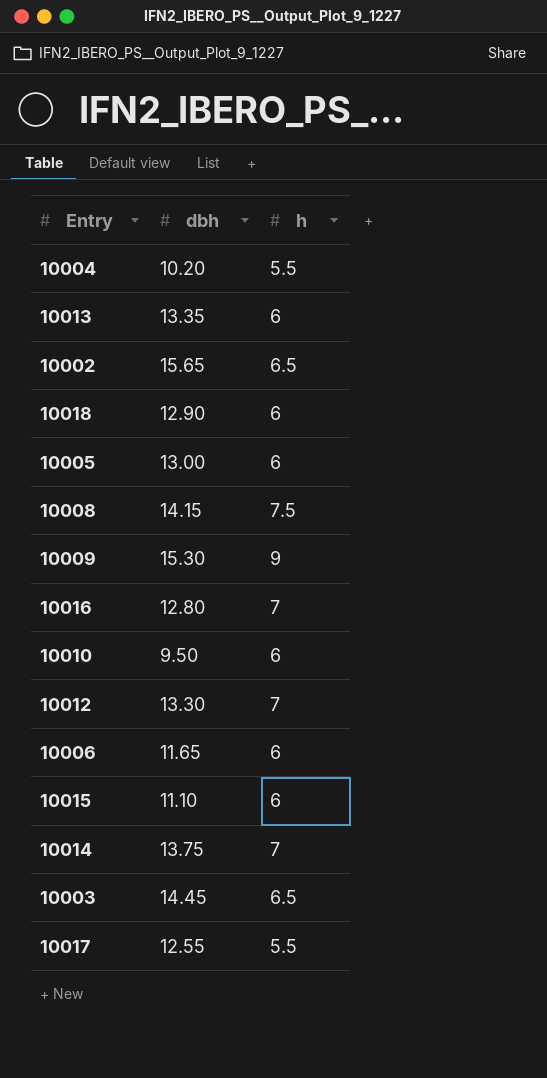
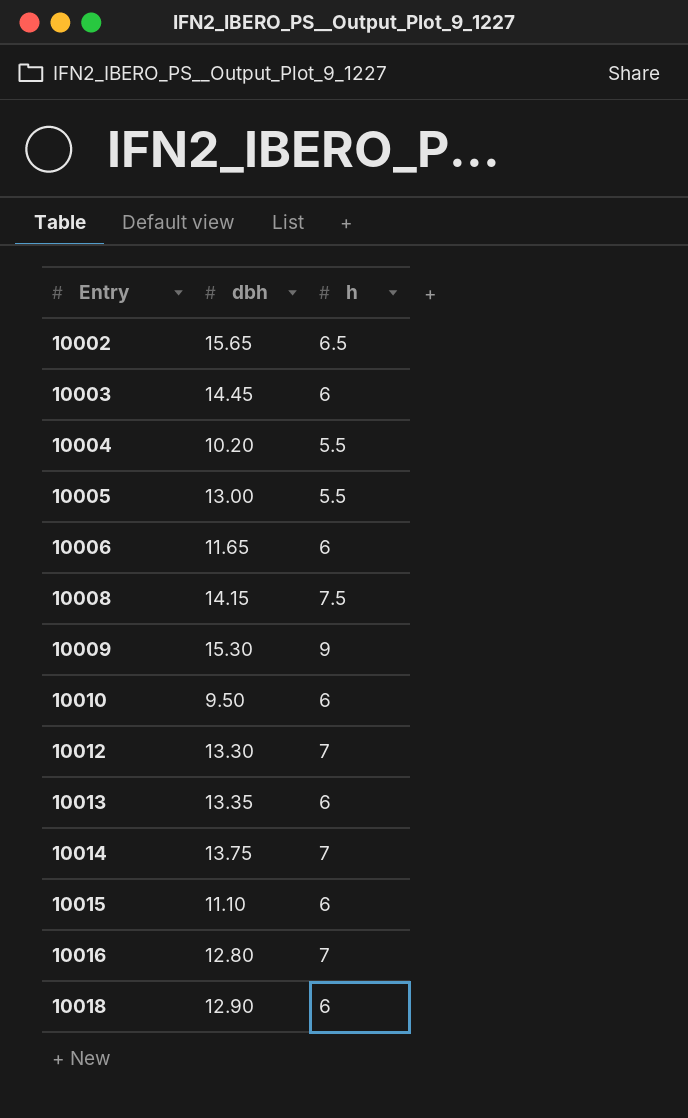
row order: none -> Entry ascending
row 10017: 12.55 | 5.5 -> none
10003 | h: 6.5 -> 6
10005 | h: 6 -> 5.5

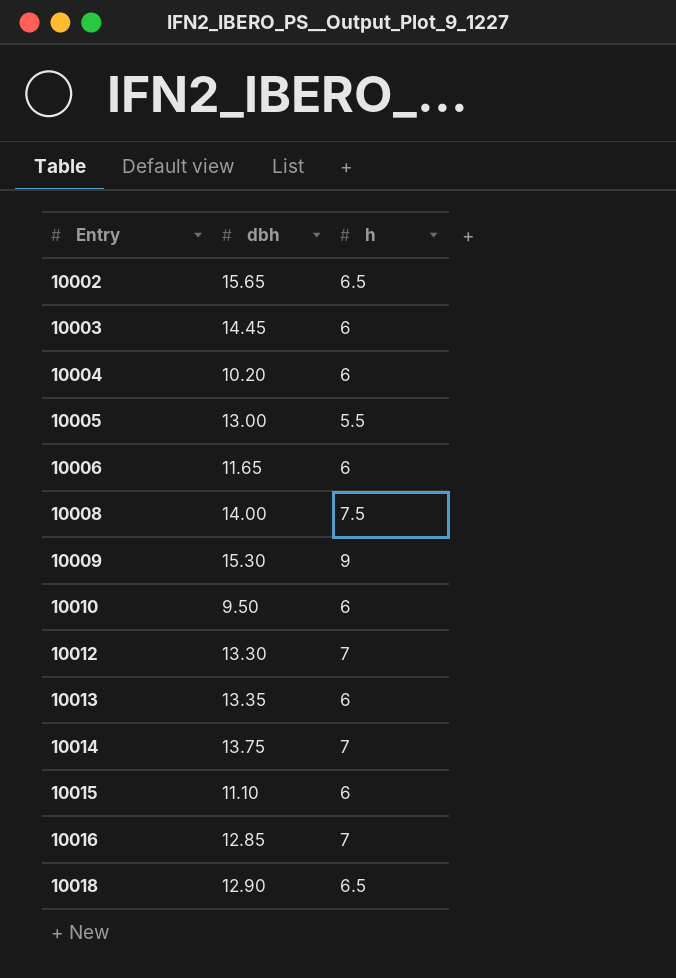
10004 | h: 5.5 -> 6
10008 | dbh: 14.15 -> 14.00
10016 | dbh: 12.80 -> 12.85
10018 | h: 6 -> 6.5

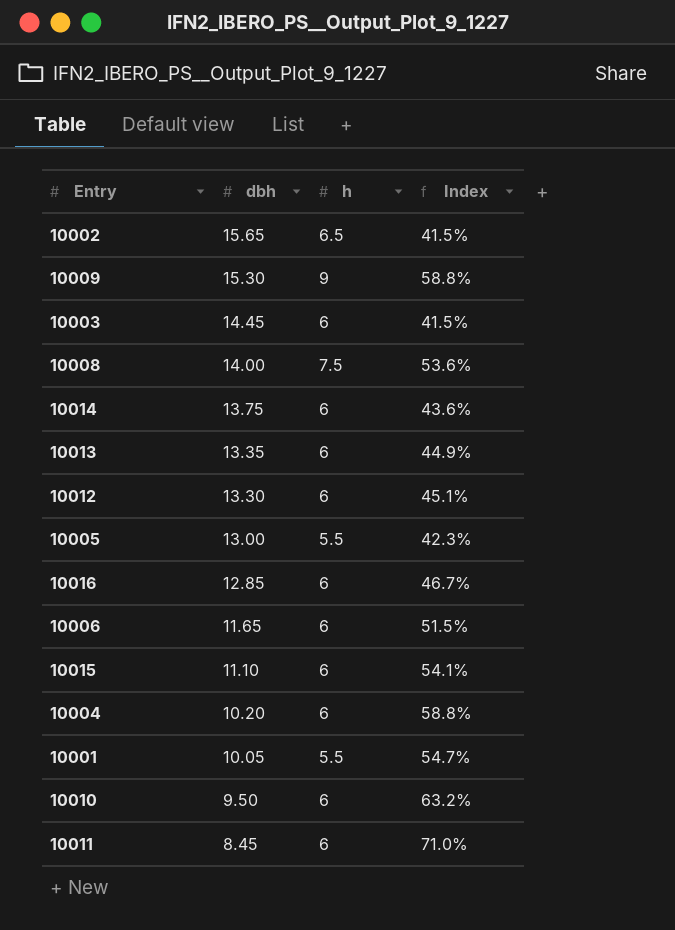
row order: Entry ascending -> dbh descending
column Index | formula: none -> [h] / [dbh]
row 10018: 12.90 | 6.5 -> none
10014 | h: 7 -> 6
10012 | h: 7 -> 6
10016 | h: 7 -> 6
row 10001: none -> 10.05 | 5.5 | 54.7%
row 10011: none -> 8.45 | 6 | 71.0%

